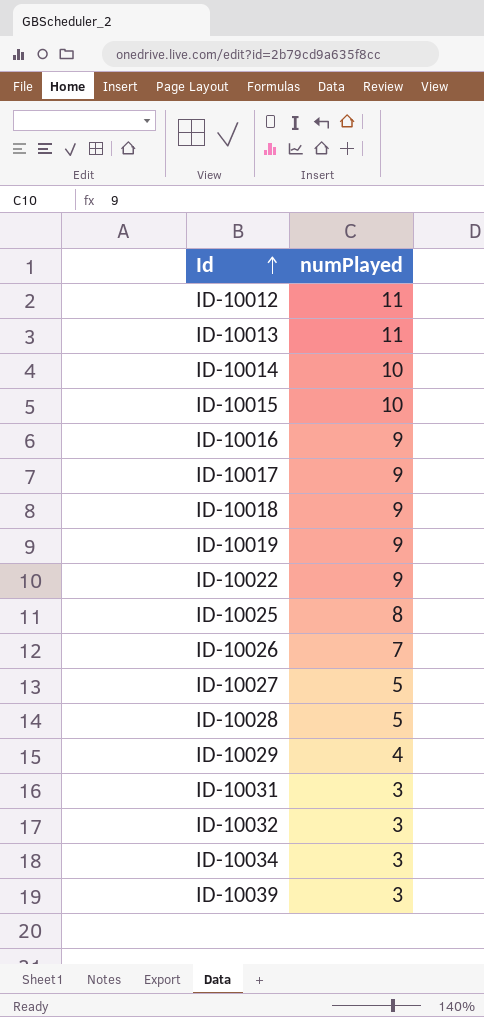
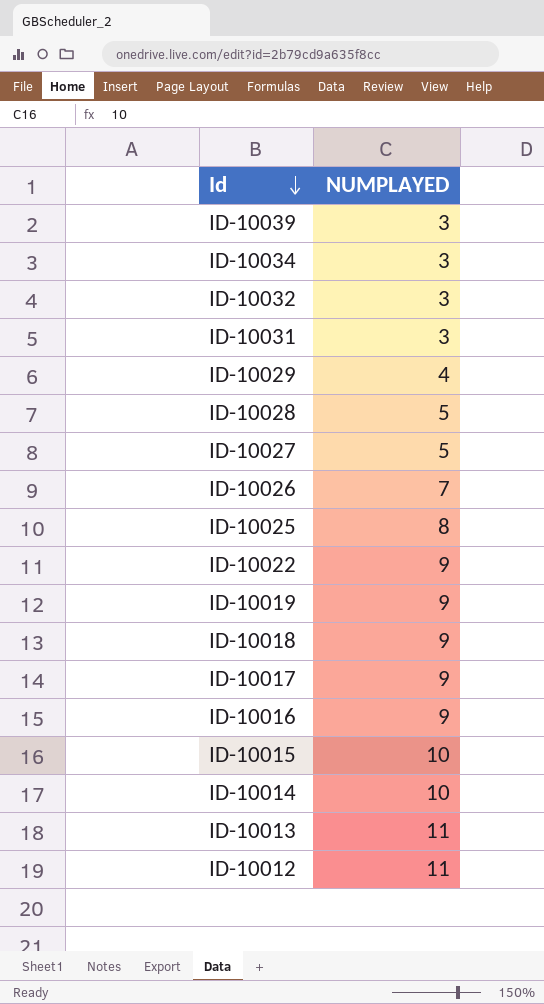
row order: Id ascending -> Id descending
column name: numPlayed -> NUMPLAYED

